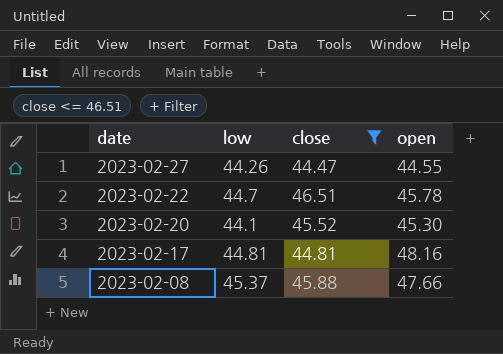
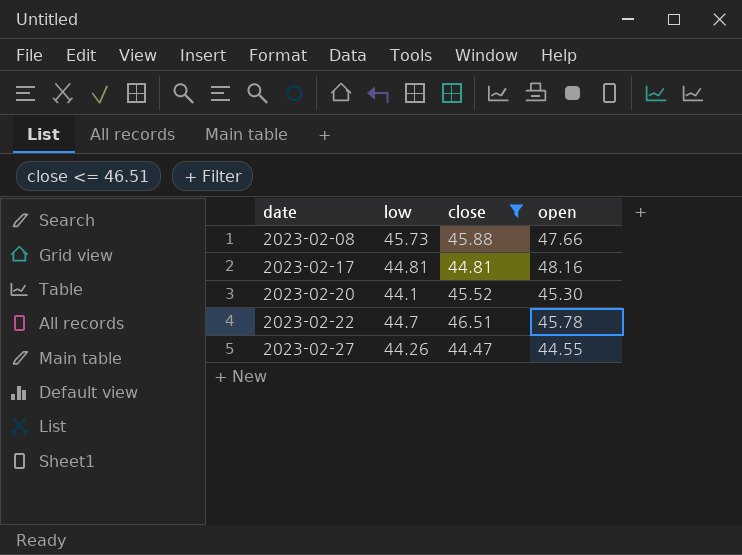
row order: date descending -> date ascending
2023-02-08 | low: 45.37 -> 45.73

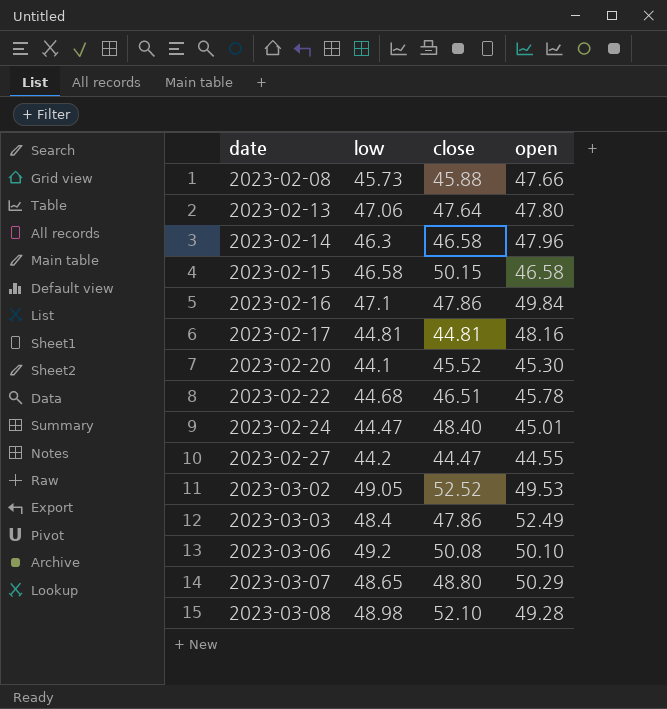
filter: close <= 46.51 -> none
2023-02-22 | low: 44.7 -> 44.68
2023-02-27 | low: 44.26 -> 44.2

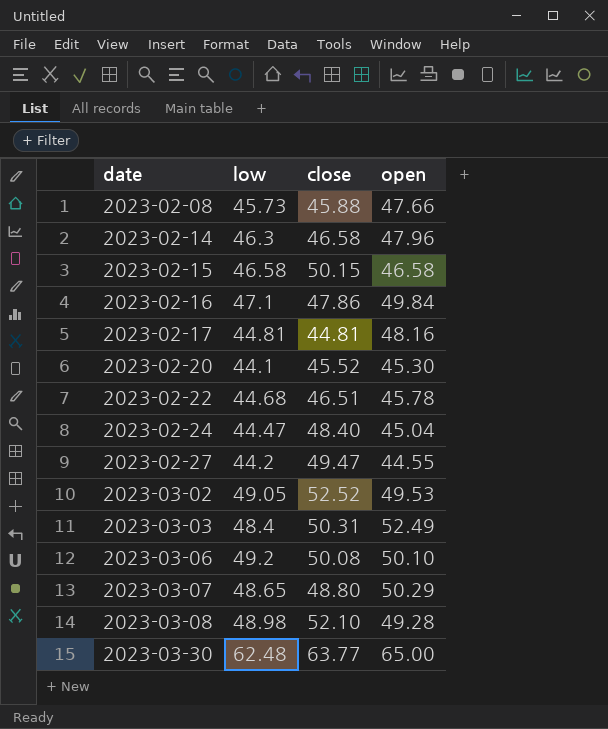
row 2023-02-13: 47.06 | 47.64 | 47.80 -> none
2023-02-24 | open: 45.01 -> 45.04
2023-02-27 | close: 44.47 -> 49.47
2023-03-03 | close: 47.86 -> 50.31
row 2023-03-30: none -> 62.48 | 63.77 | 65.00

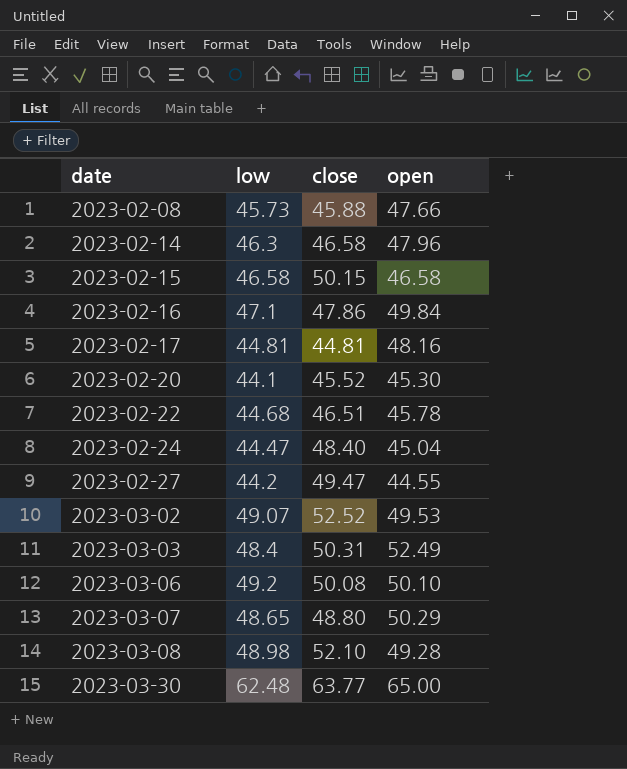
2023-03-02 | low: 49.05 -> 49.07

